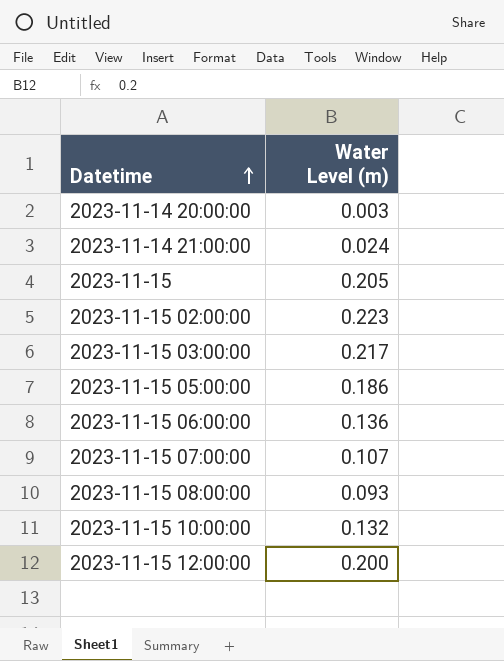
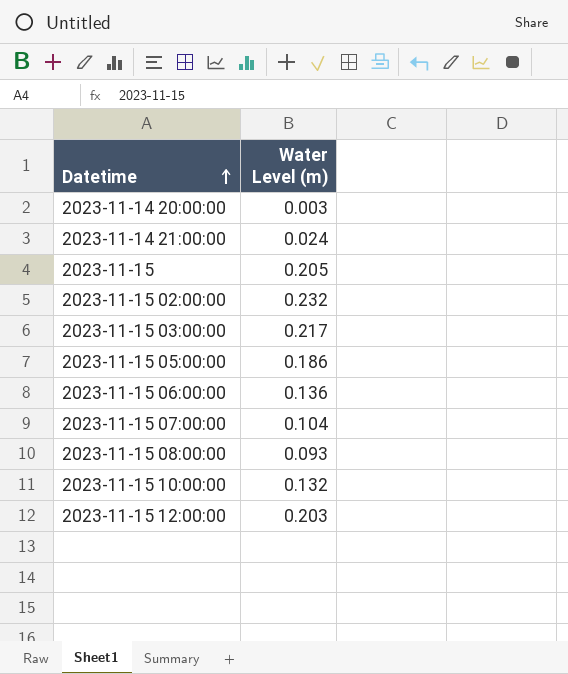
2023-11-15 02:00:00 | Water Level (m): 0.223 -> 0.232
2023-11-15 07:00:00 | Water Level (m): 0.107 -> 0.104
2023-11-15 12:00:00 | Water Level (m): 0.200 -> 0.203

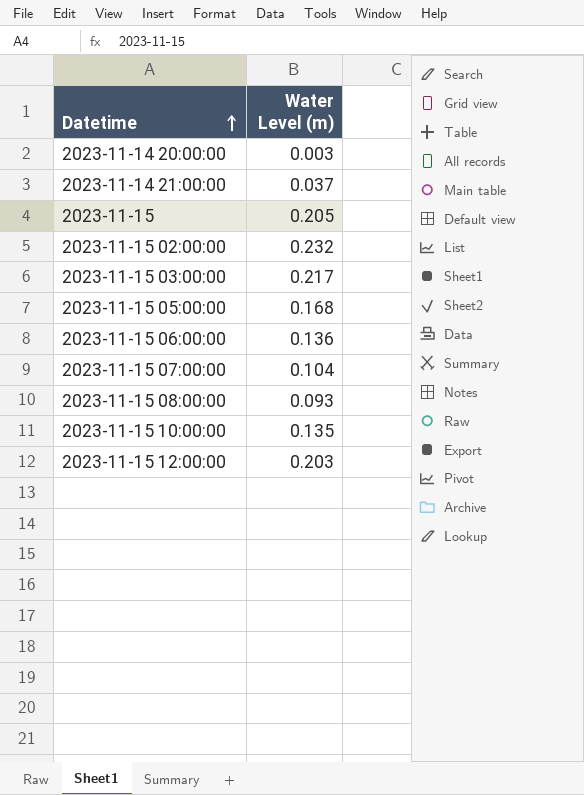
2023-11-14 21:00:00 | Water Level (m): 0.024 -> 0.037
2023-11-15 05:00:00 | Water Level (m): 0.186 -> 0.168
2023-11-15 10:00:00 | Water Level (m): 0.132 -> 0.135

